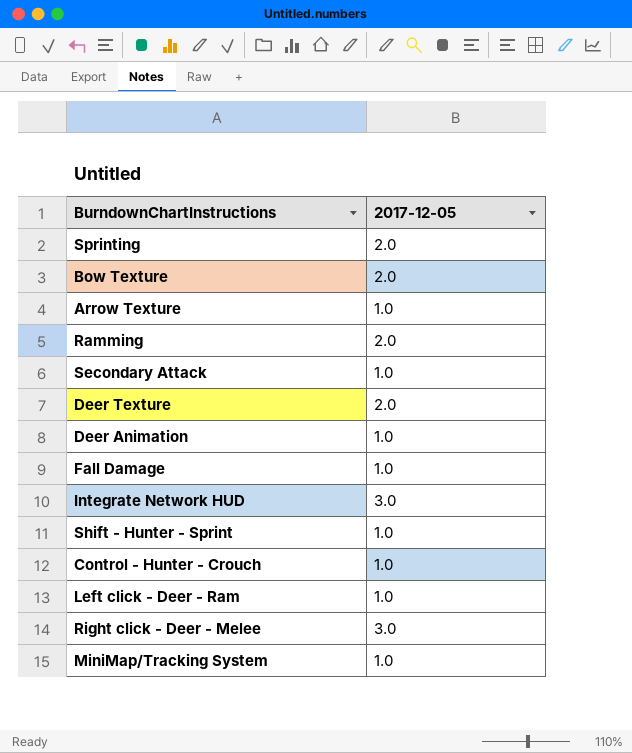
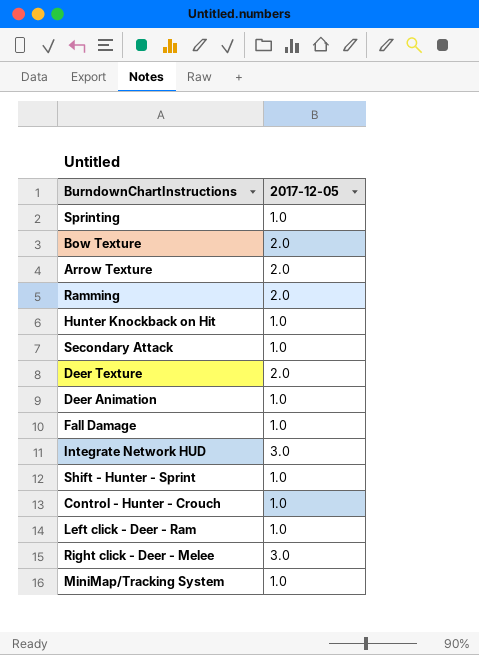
Sprinting | 2017-12-05: 2.0 -> 1.0
Arrow Texture | 2017-12-05: 1.0 -> 2.0
row Hunter Knockback on Hit: none -> 1.0

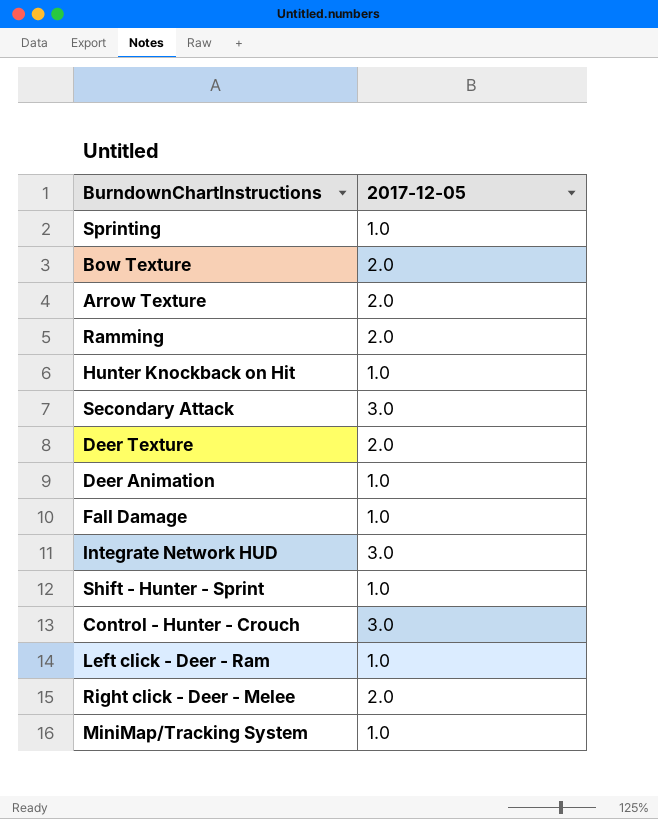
Secondary Attack | 2017-12-05: 1.0 -> 3.0
Control - Hunter - Crouch | 2017-12-05: 1.0 -> 3.0
Right click - Deer - Melee | 2017-12-05: 3.0 -> 2.0

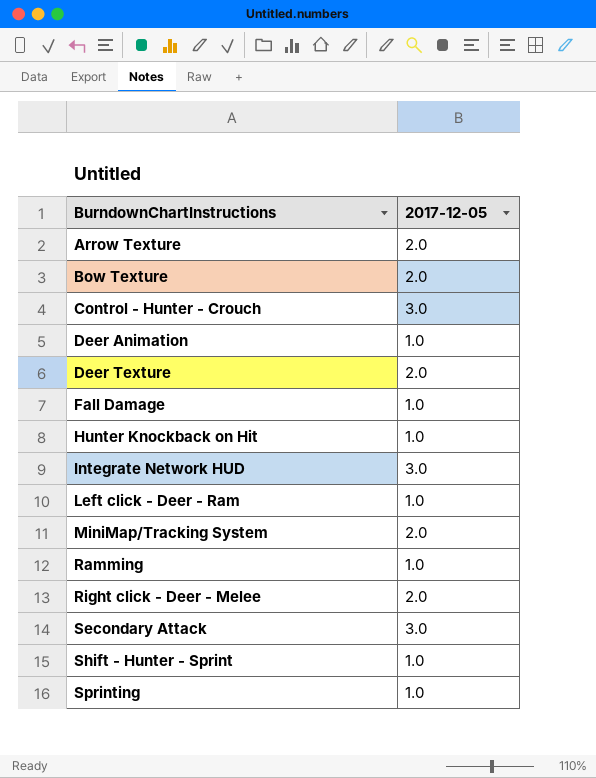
row order: none -> BurndownChartInstructions ascending
MiniMap/Tracking System | 2017-12-05: 1.0 -> 2.0
Ramming | 2017-12-05: 2.0 -> 1.0

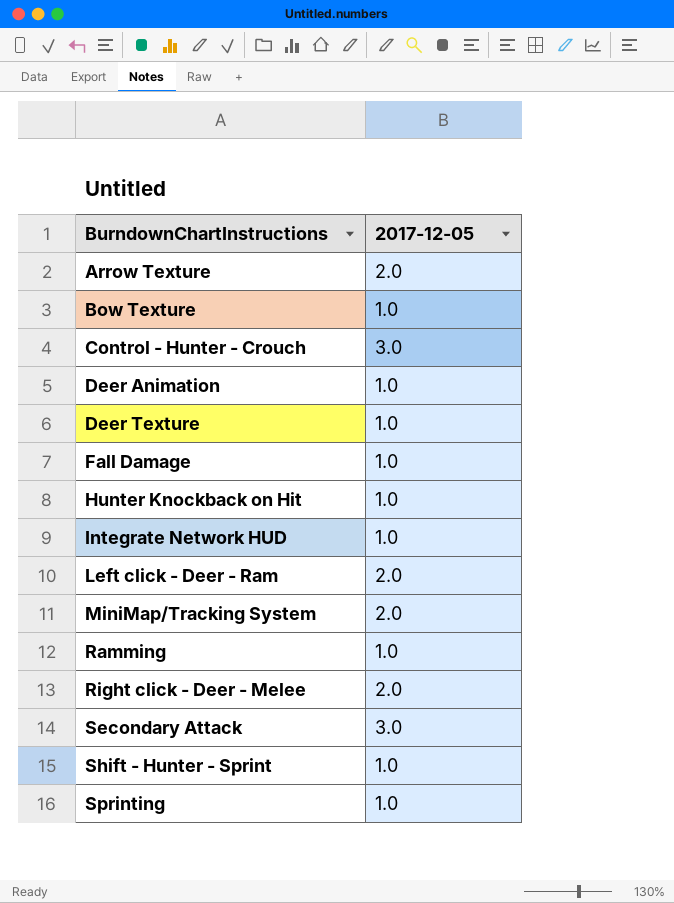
Bow Texture | 2017-12-05: 2.0 -> 1.0
Deer Texture | 2017-12-05: 2.0 -> 1.0
Integrate Network HUD | 2017-12-05: 3.0 -> 1.0
Left click - Deer - Ram | 2017-12-05: 1.0 -> 2.0

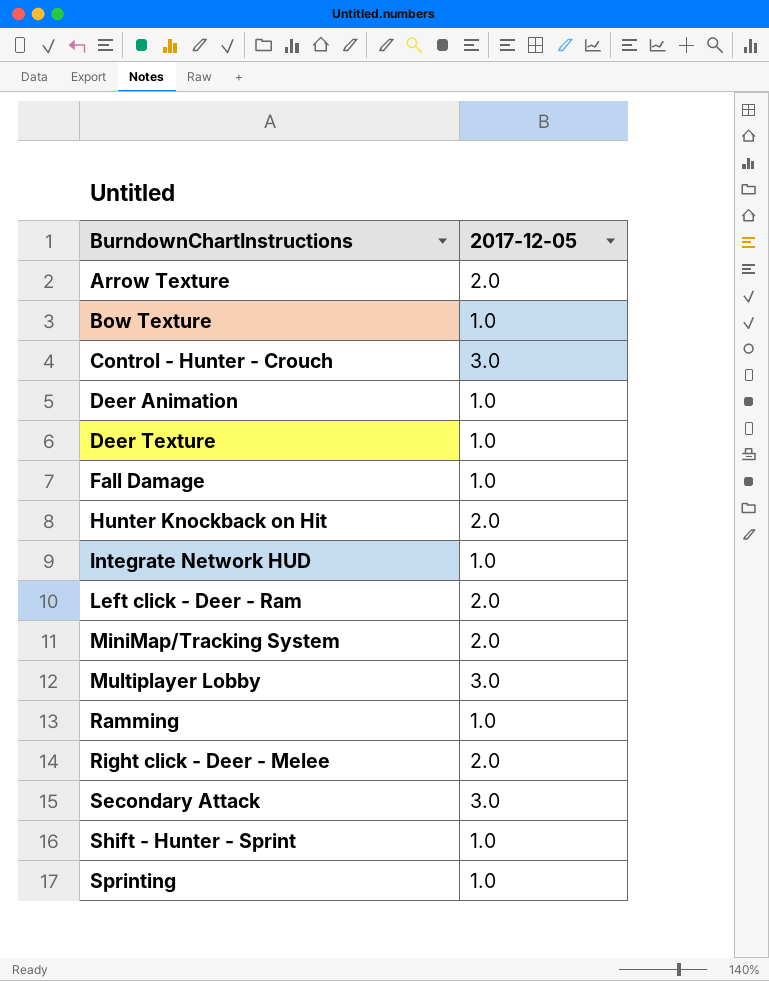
Hunter Knockback on Hit | 2017-12-05: 1.0 -> 2.0
row Multiplayer Lobby: none -> 3.0

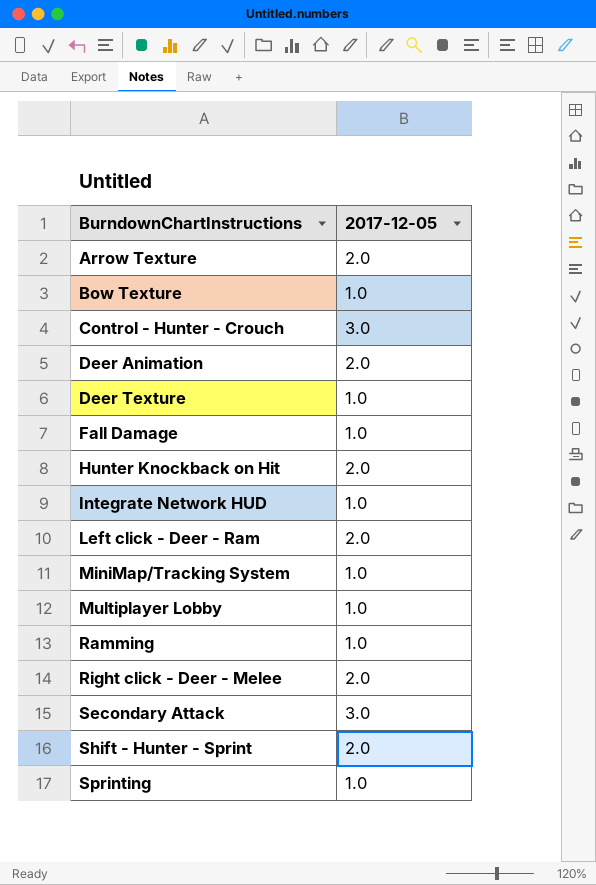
Deer Animation | 2017-12-05: 1.0 -> 2.0
MiniMap/Tracking System | 2017-12-05: 2.0 -> 1.0
Multiplayer Lobby | 2017-12-05: 3.0 -> 1.0
Shift - Hunter - Sprint | 2017-12-05: 1.0 -> 2.0

